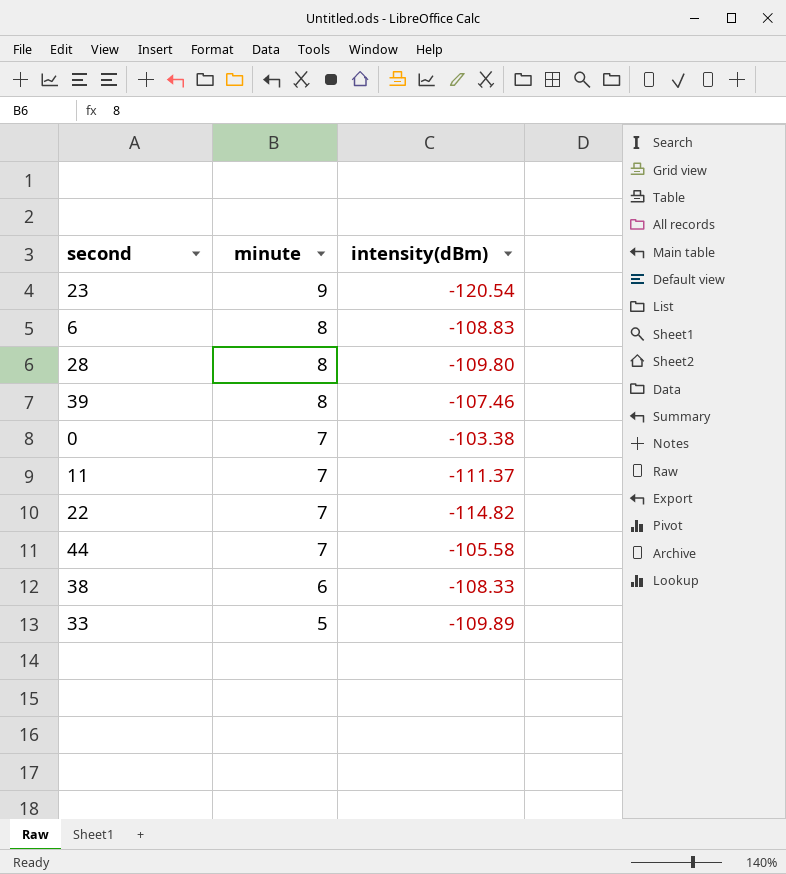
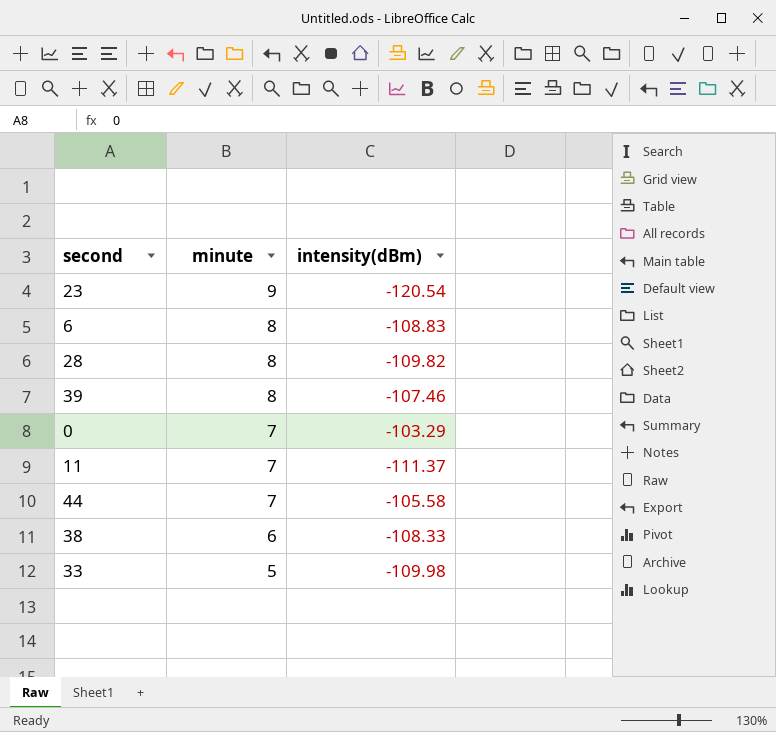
row 22: 7 | -114.82 -> none
28 | intensity(dBm): -109.80 -> -109.82
0 | intensity(dBm): -103.38 -> -103.29
33 | intensity(dBm): -109.89 -> -109.98

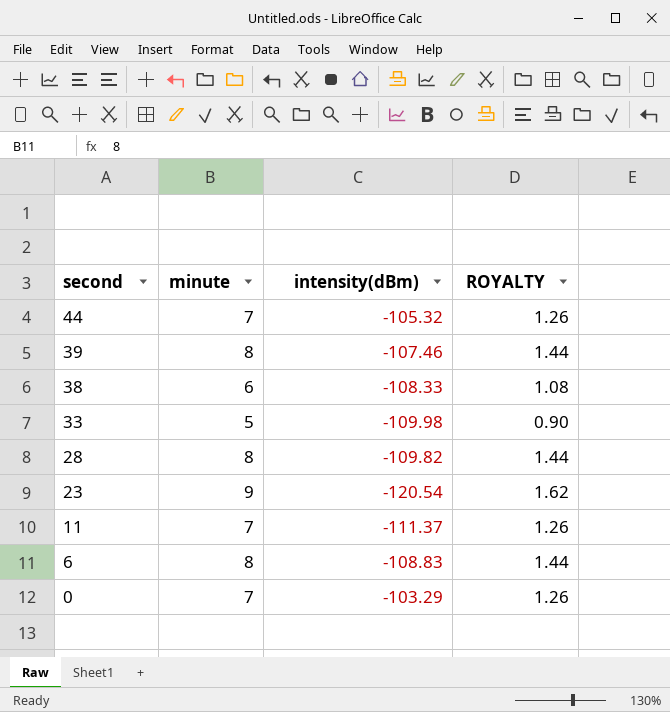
row order: minute descending -> second descending
column ROYALTY | formula: none -> [minute] * 0.18
44 | intensity(dBm): -105.58 -> -105.32

